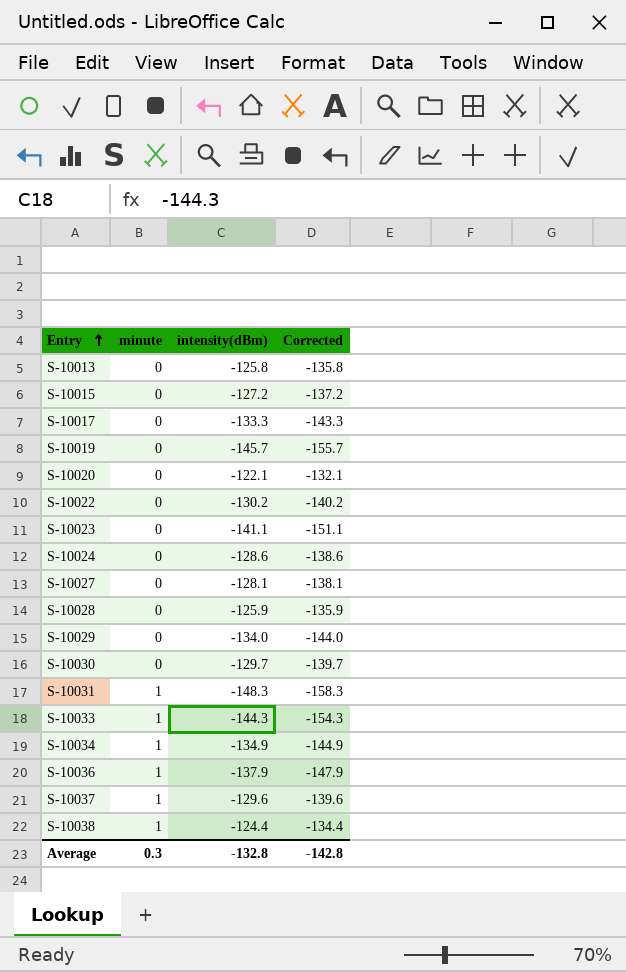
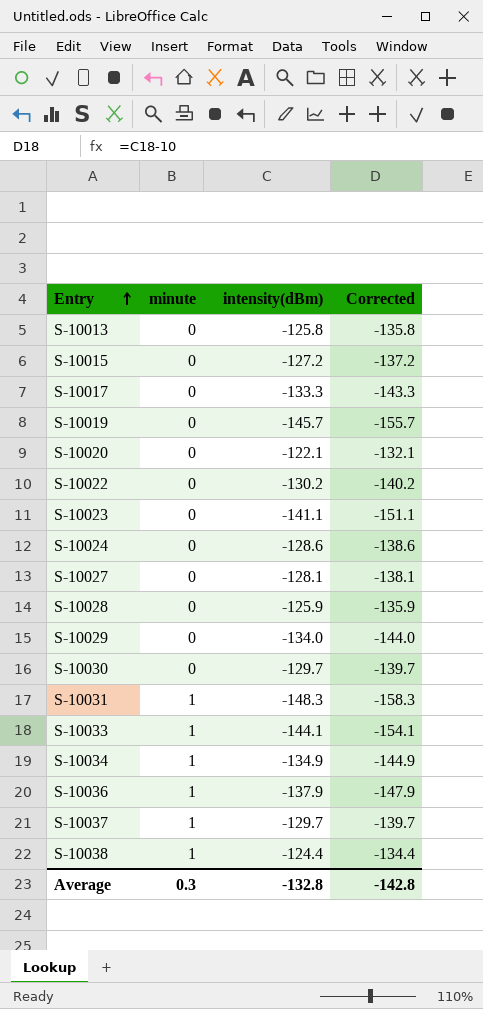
S-10033 | intensity(dBm): -144.3 -> -144.1
S-10033 | Corrected: -154.3 -> -154.1
S-10037 | intensity(dBm): -129.6 -> -129.7
S-10037 | Corrected: -139.6 -> -139.7

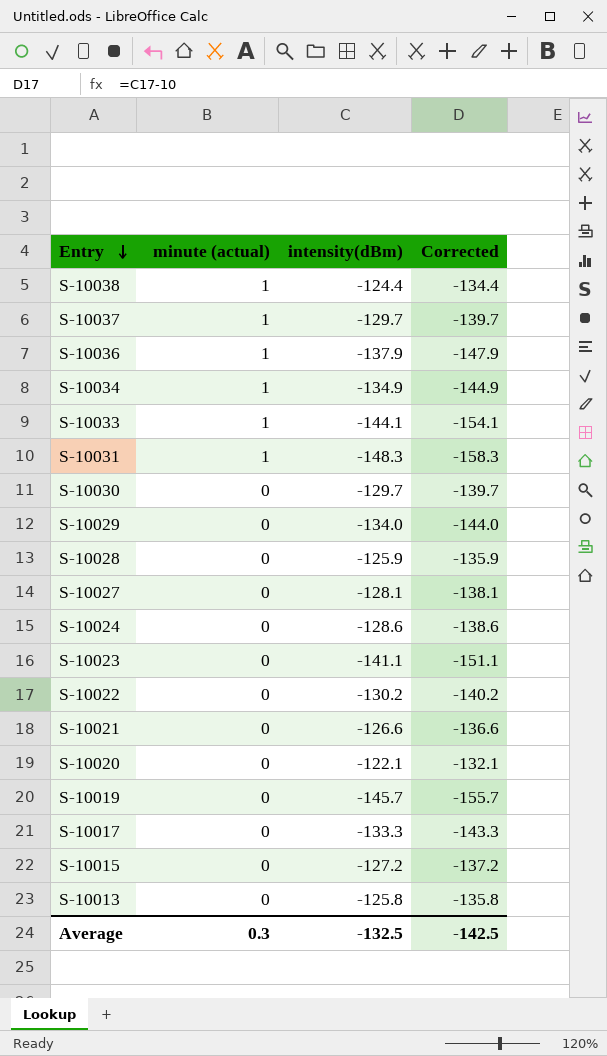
row order: Entry ascending -> Entry descending
column name: minute -> minute (actual)
row S-10021: none -> 0 | -126.6 | -136.6
Average | intensity(dBm): -132.8 -> -132.5
Average | Corrected: -142.8 -> -142.5

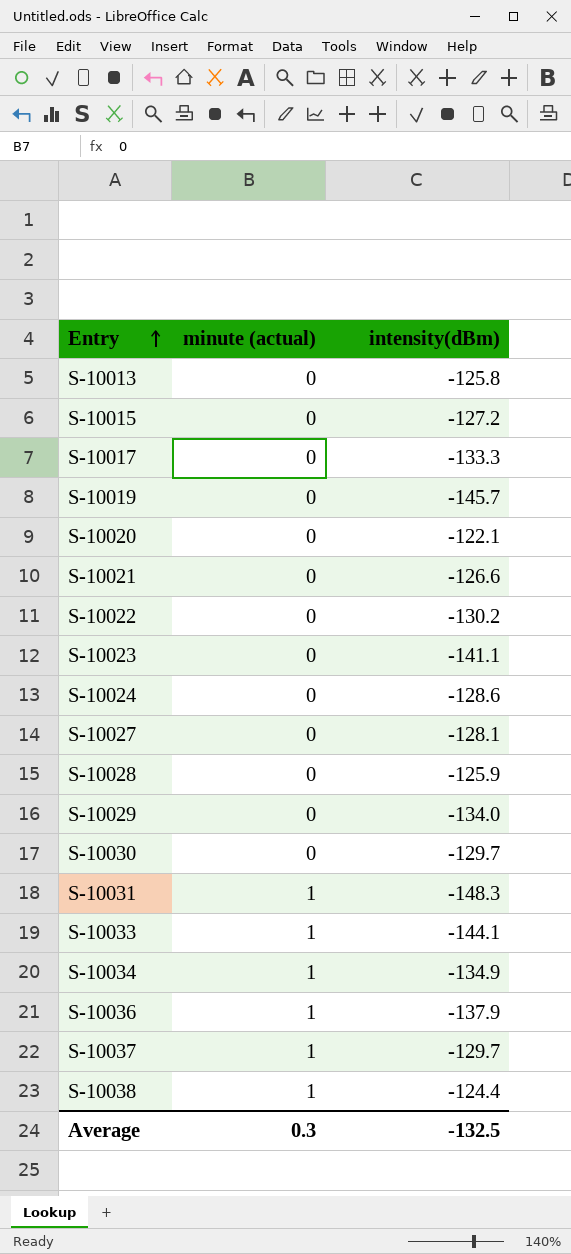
row order: Entry descending -> Entry ascending
column Corrected | formula: [intensity(dBm)] - 10 -> none

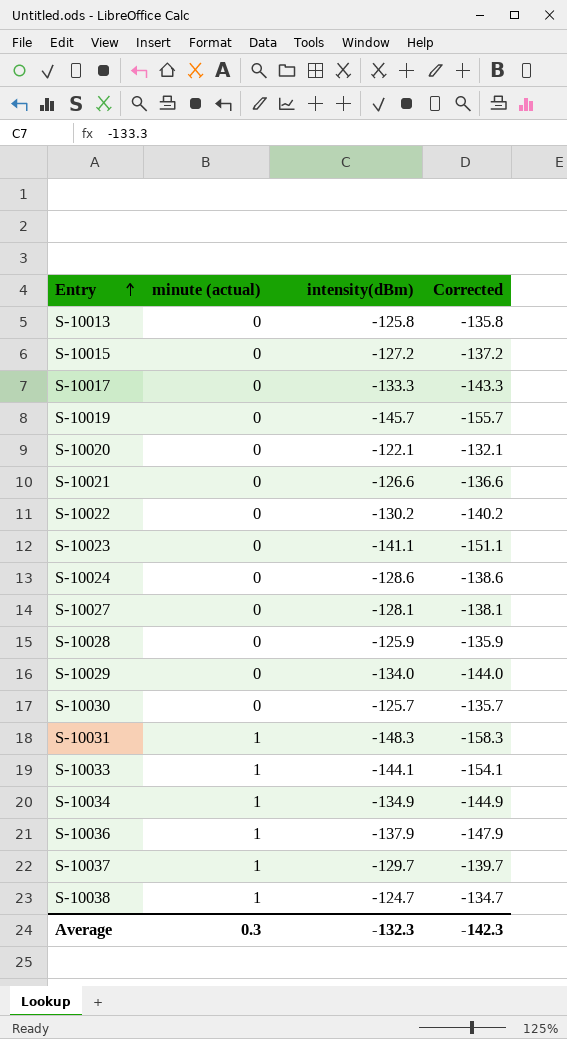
column Corrected | formula: none -> [intensity(dBm)] - 10
S-10030 | intensity(dBm): -129.7 -> -125.7
S-10038 | intensity(dBm): -124.4 -> -124.7
Average | intensity(dBm): -132.5 -> -132.3

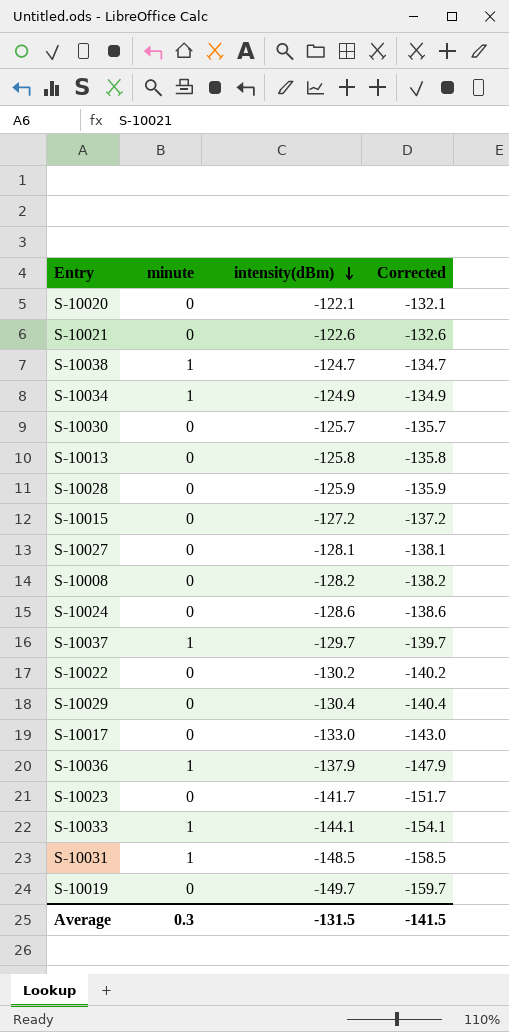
row order: Entry ascending -> intensity(dBm) descending
column name: minute (actual) -> minute
S-10021 | intensity(dBm): -126.6 -> -122.6
S-10021 | Corrected: -136.6 -> -132.6
S-10034 | intensity(dBm): -134.9 -> -124.9
S-10034 | Corrected: -144.9 -> -134.9
row S-10008: none -> 0 | -128.2 | -138.2
S-10029 | intensity(dBm): -134.0 -> -130.4
S-10029 | Corrected: -144.0 -> -140.4
S-10017 | intensity(dBm): -133.3 -> -133.0
S-10017 | Corrected: -143.3 -> -143.0
S-10023 | intensity(dBm): -141.1 -> -141.7
S-10023 | Corrected: -151.1 -> -151.7
S-10031 | intensity(dBm): -148.3 -> -148.5
S-10031 | Corrected: -158.3 -> -158.5
S-10019 | intensity(dBm): -145.7 -> -149.7
S-10019 | Corrected: -155.7 -> -159.7
Average | intensity(dBm): -132.3 -> -131.5
Average | Corrected: -142.3 -> -141.5

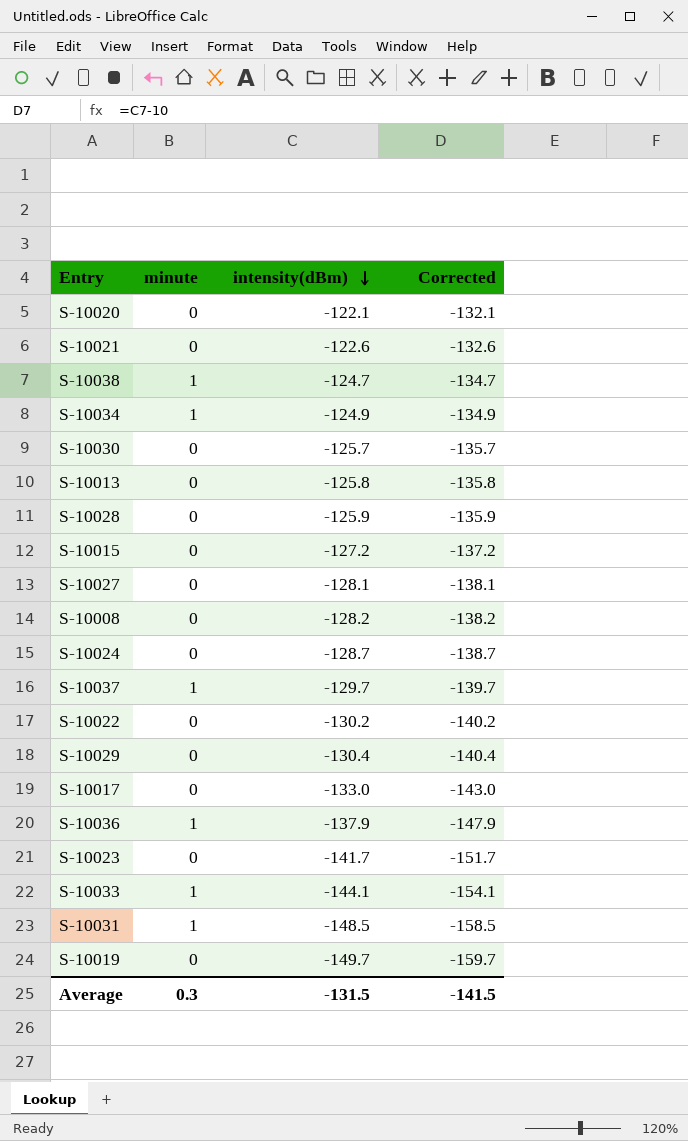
S-10024 | intensity(dBm): -128.6 -> -128.7
S-10024 | Corrected: -138.6 -> -138.7

